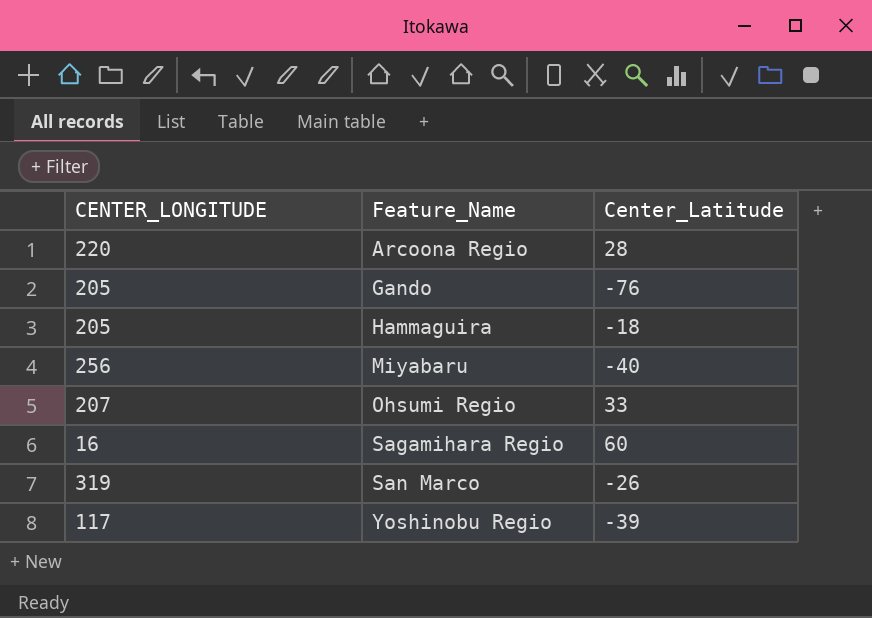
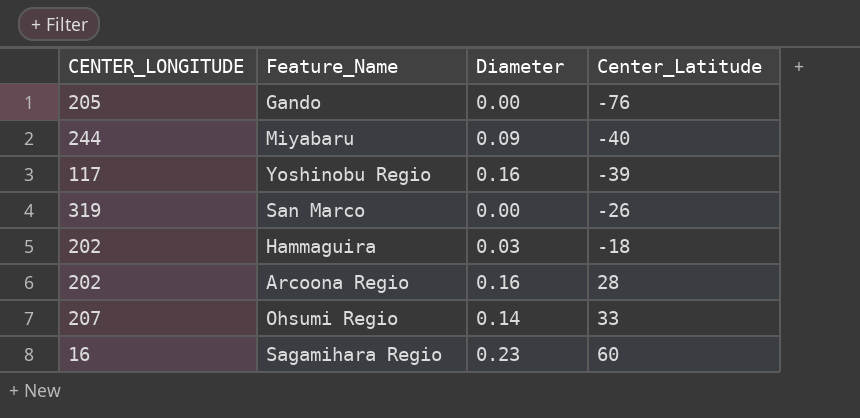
row order: Feature_Name ascending -> Center_Latitude ascending
column Diameter | position: none -> 3
Miyabaru | CENTER_LONGITUDE: 256 -> 244
Hammaguira | CENTER_LONGITUDE: 205 -> 202
Arcoona Regio | CENTER_LONGITUDE: 220 -> 202

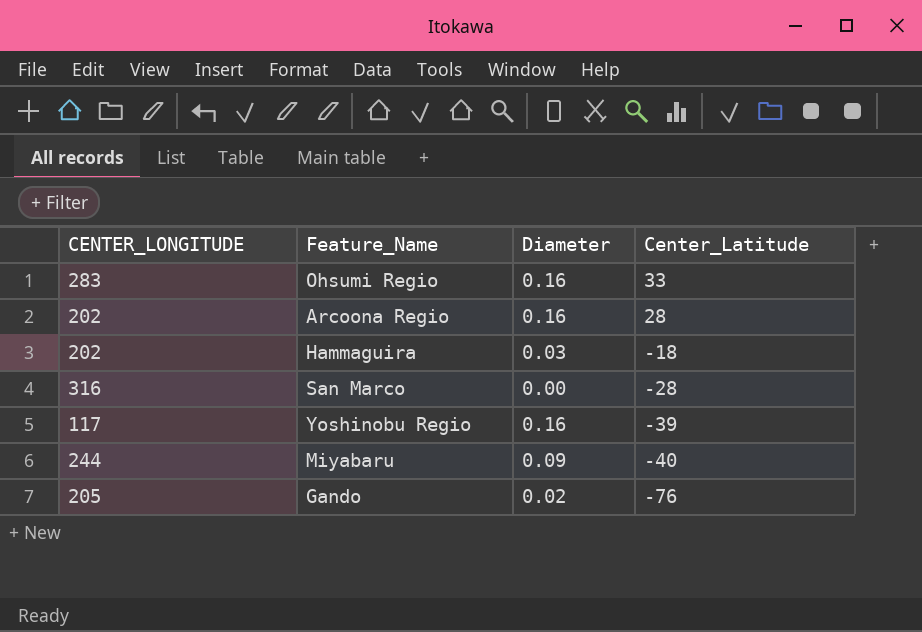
row order: Center_Latitude ascending -> Center_Latitude descending
row Sagamihara Regio: 16 | 0.23 | 60 -> none
Ohsumi Regio | CENTER_LONGITUDE: 207 -> 283
Ohsumi Regio | Diameter: 0.14 -> 0.16
San Marco | CENTER_LONGITUDE: 319 -> 316
San Marco | Center_Latitude: -26 -> -28
Gando | Diameter: 0.00 -> 0.02

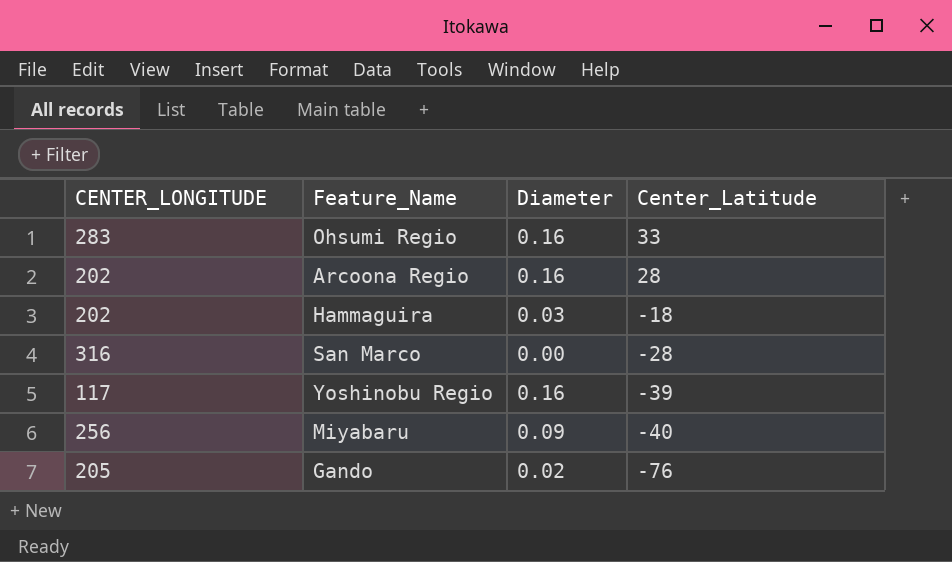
Miyabaru | CENTER_LONGITUDE: 244 -> 256

